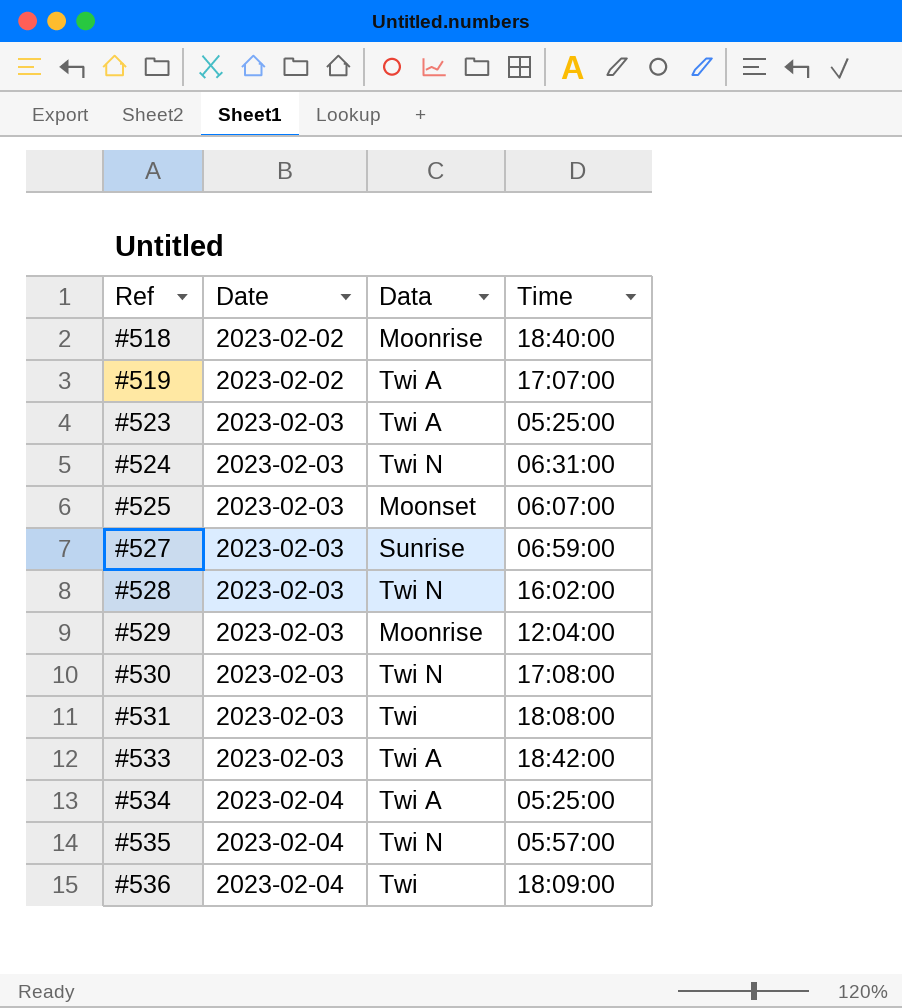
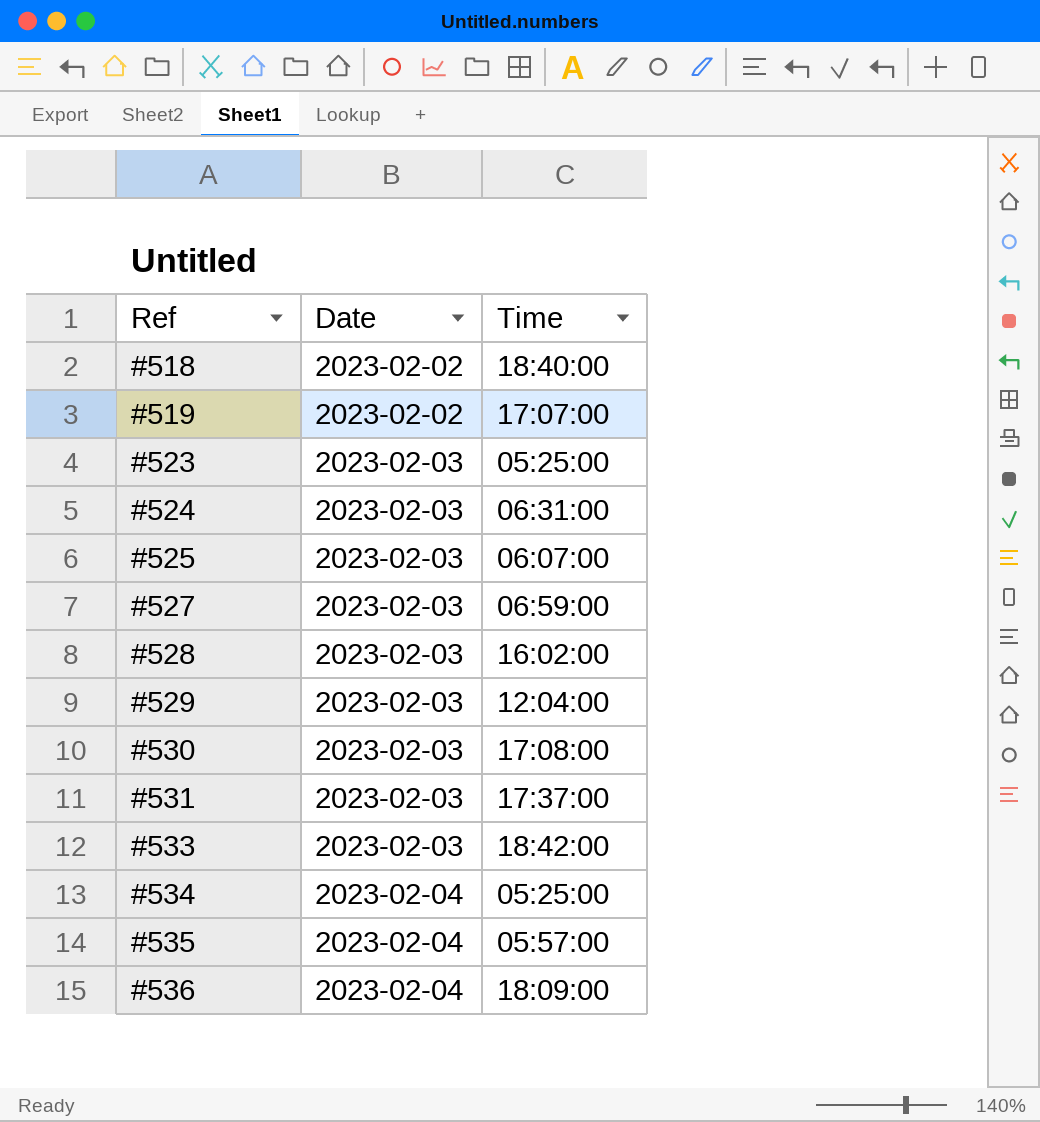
column Data | position: 3 -> none
#531 | Time: 18:08:00 -> 17:37:00

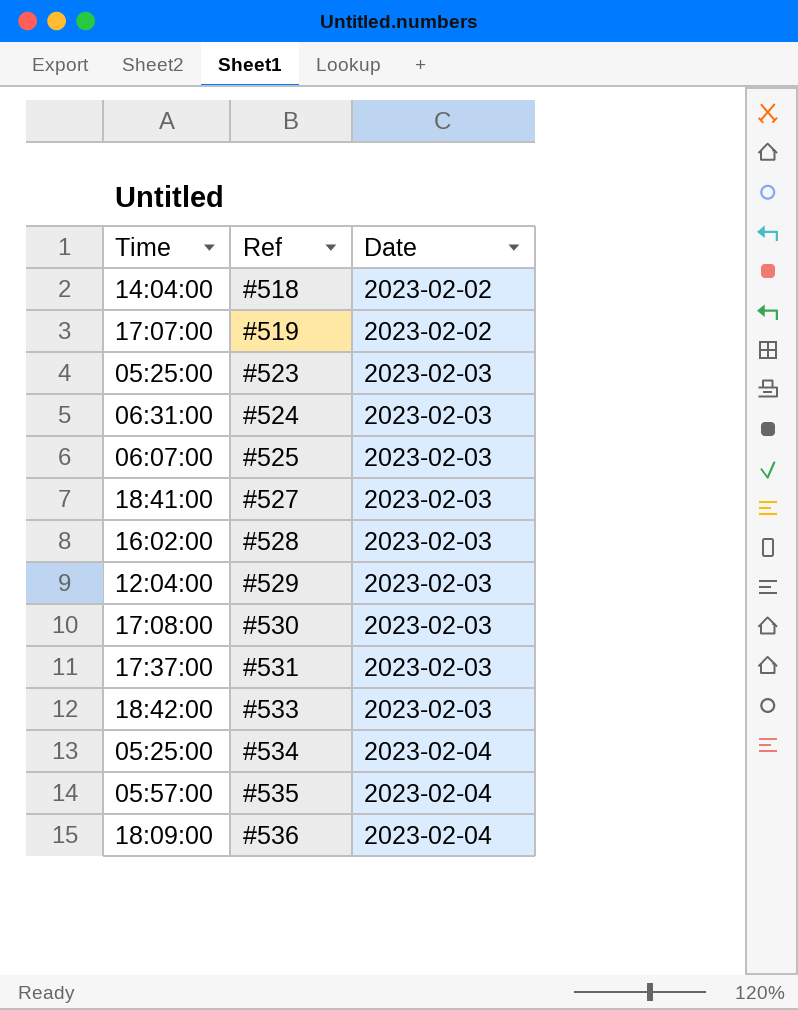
column Time | position: 3 -> 1
#518 | Time: 18:40:00 -> 14:04:00
#527 | Time: 06:59:00 -> 18:41:00

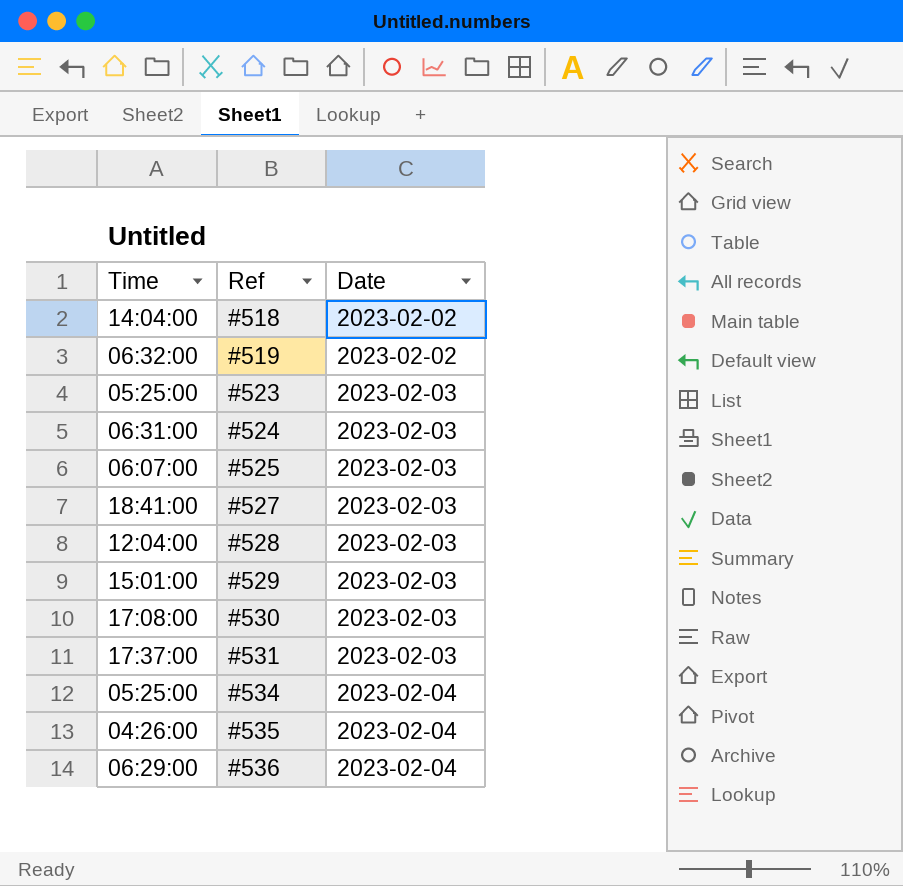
row #533: 18:42:00 | 2023-02-03 -> none
#519 | Time: 17:07:00 -> 06:32:00
#528 | Time: 16:02:00 -> 12:04:00
#529 | Time: 12:04:00 -> 15:01:00
#535 | Time: 05:57:00 -> 04:26:00
#536 | Time: 18:09:00 -> 06:29:00

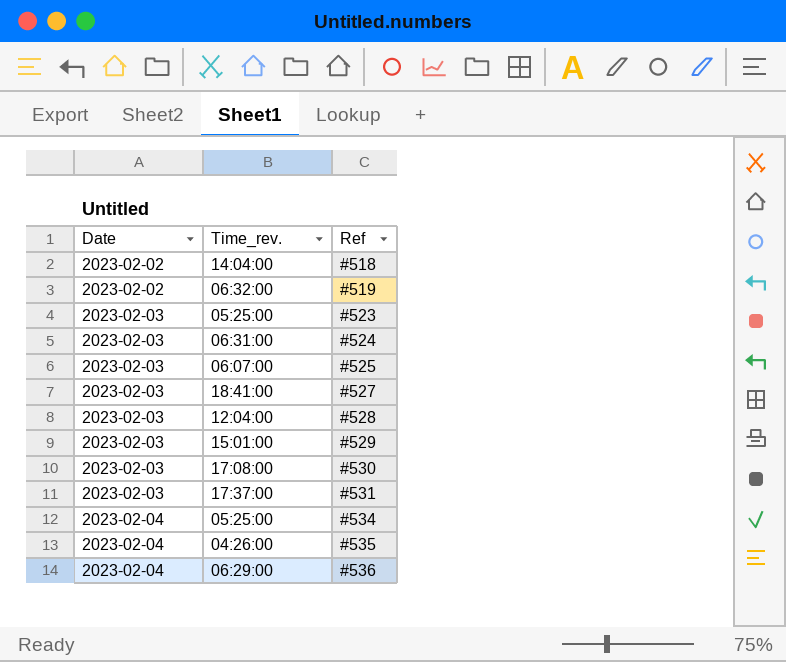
column Date | position: 3 -> 1
column name: Time -> Time_rev.

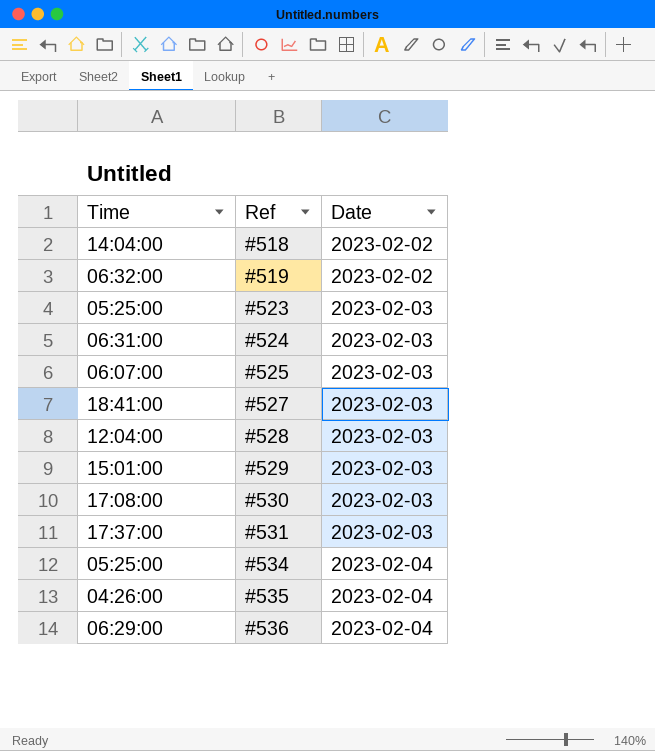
column name: Time_rev. -> Time
column Date | position: 1 -> 3

